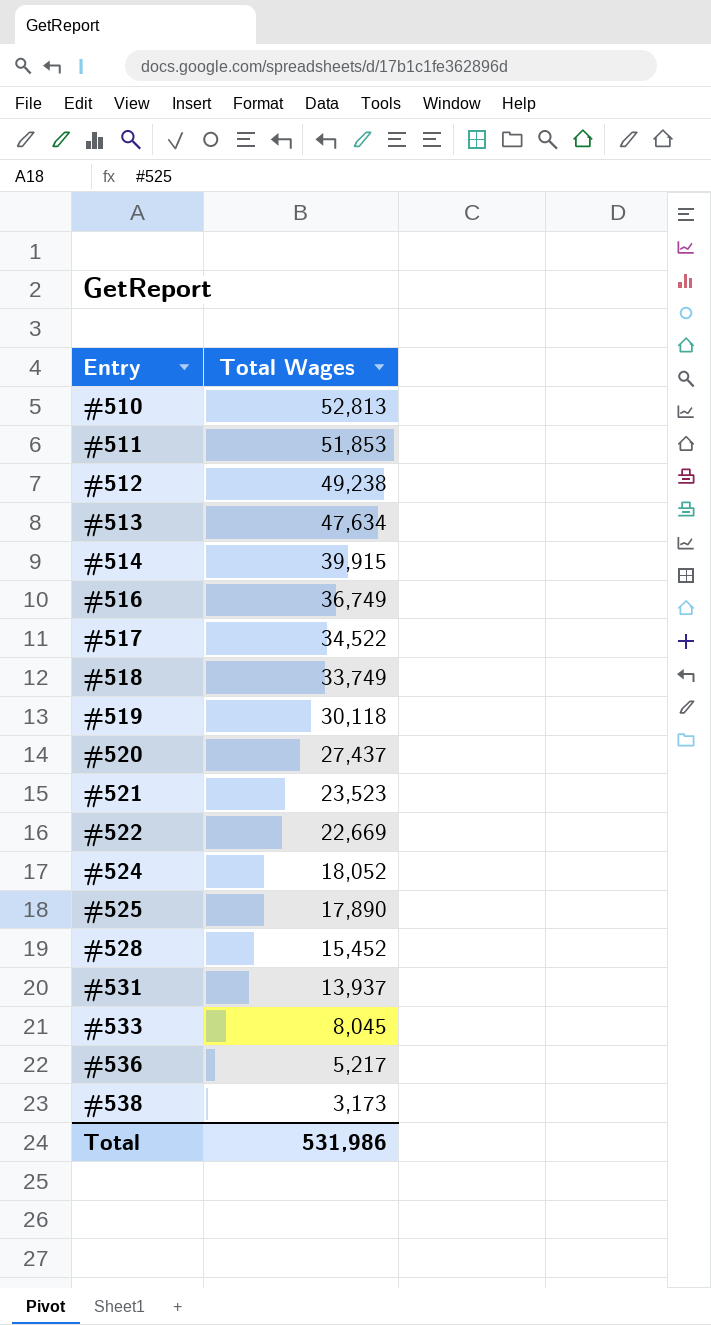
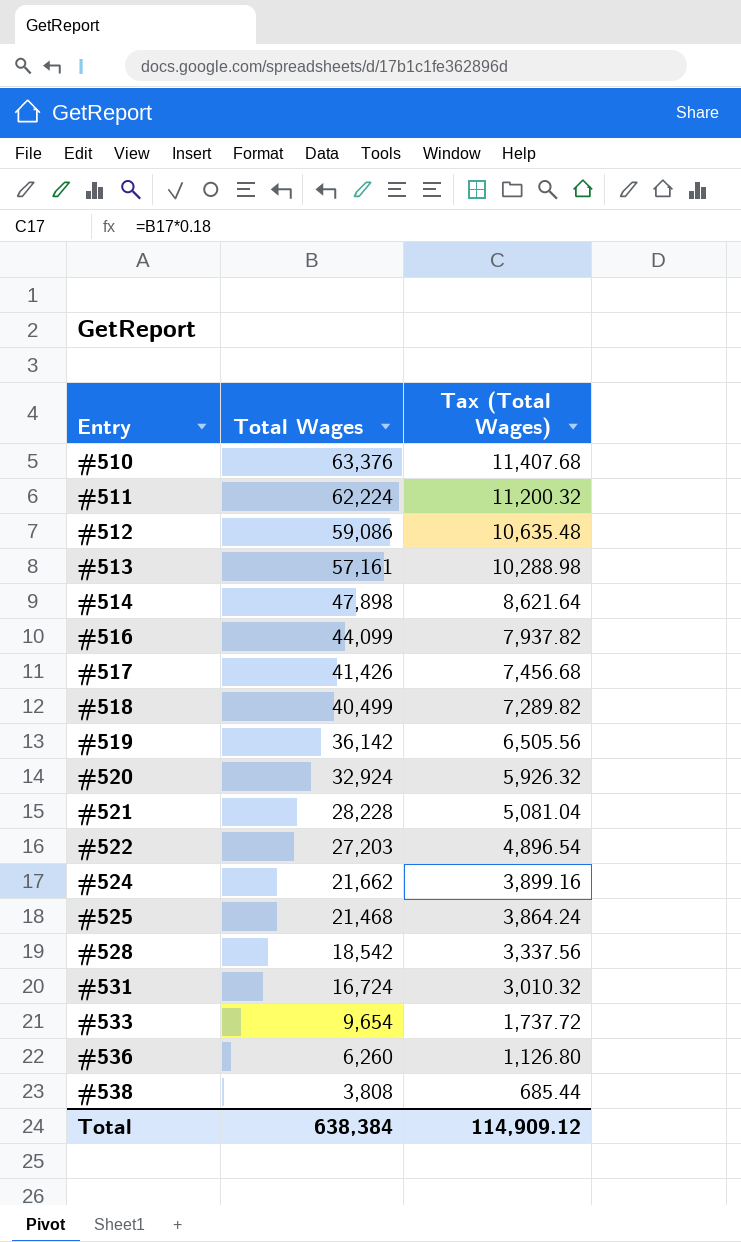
column Tax (Total Wages) | formula: none -> [Total Wages] * 0.18
#510 | Total Wages: 52,813 -> 63,376
#511 | Total Wages: 51,853 -> 62,224
#512 | Total Wages: 49,238 -> 59,086
#513 | Total Wages: 47,634 -> 57,161
#514 | Total Wages: 39,915 -> 47,898
#516 | Total Wages: 36,749 -> 44,099
#517 | Total Wages: 34,522 -> 41,426
#518 | Total Wages: 33,749 -> 40,499
#519 | Total Wages: 30,118 -> 36,142
#520 | Total Wages: 27,437 -> 32,924
#521 | Total Wages: 23,523 -> 28,228
#522 | Total Wages: 22,669 -> 27,203
#524 | Total Wages: 18,052 -> 21,662
#525 | Total Wages: 17,890 -> 21,468
#528 | Total Wages: 15,452 -> 18,542
#531 | Total Wages: 13,937 -> 16,724
#533 | Total Wages: 8,045 -> 9,654
#536 | Total Wages: 5,217 -> 6,260
#538 | Total Wages: 3,173 -> 3,808
Total | Total Wages: 531,986 -> 638,384

